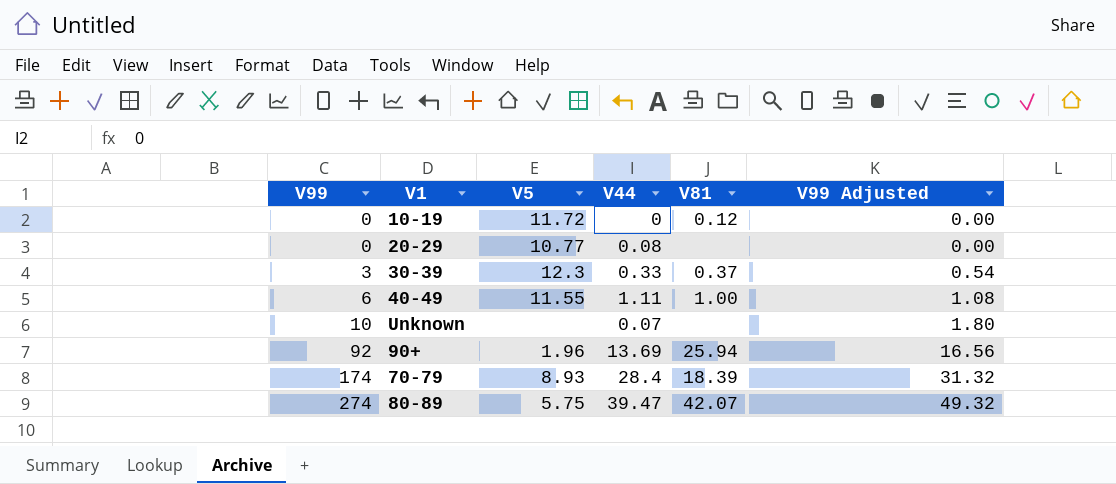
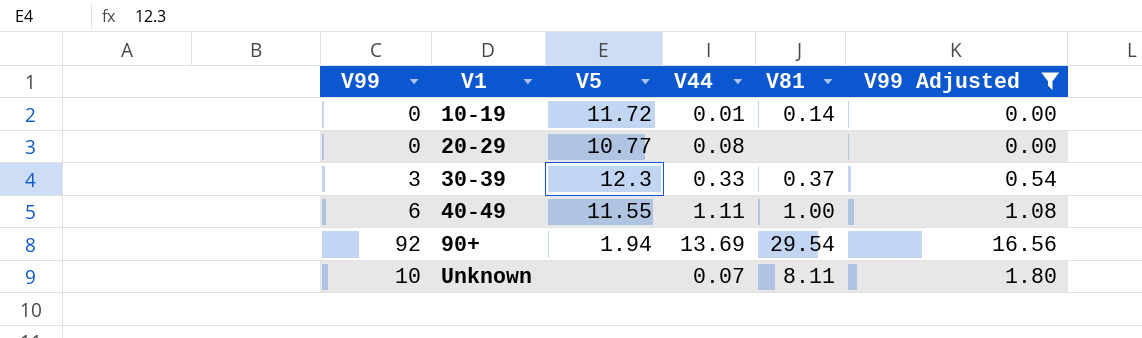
filter: none -> V99 Adjusted <= 16.56
row order: V99 ascending -> V1 ascending
10-19 | V44: 0 -> 0.01
10-19 | V81: 0.12 -> 0.14
90+ | V5: 1.96 -> 1.94
90+ | V81: 25.94 -> 29.54
Unknown | V81: none -> 8.11

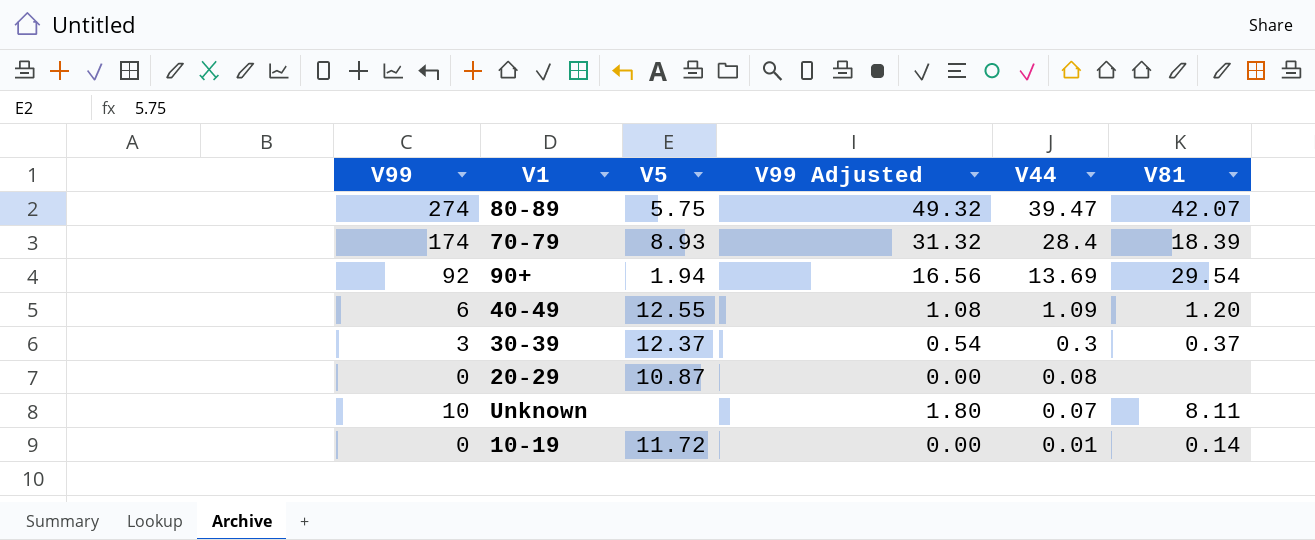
filter: V99 Adjusted <= 16.56 -> none
row order: V1 ascending -> V44 descending
column V99 Adjusted | position: 6 -> 4
40-49 | V5: 11.55 -> 12.55
40-49 | V44: 1.11 -> 1.09
40-49 | V81: 1.00 -> 1.20
30-39 | V5: 12.3 -> 12.37
30-39 | V44: 0.33 -> 0.3
20-29 | V5: 10.77 -> 10.87

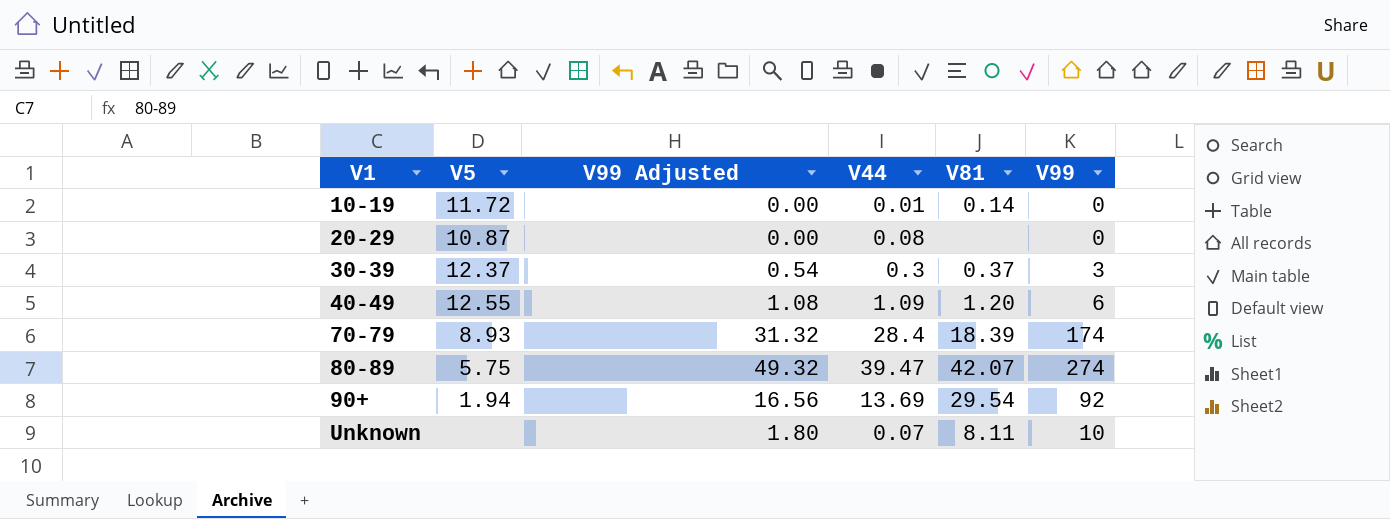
row order: V44 descending -> V1 ascending
column V99 | position: 1 -> 6

